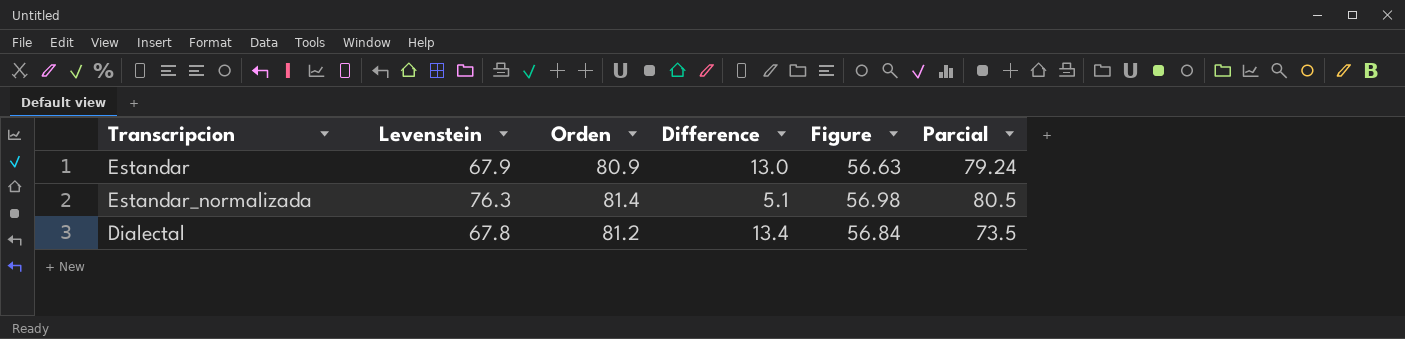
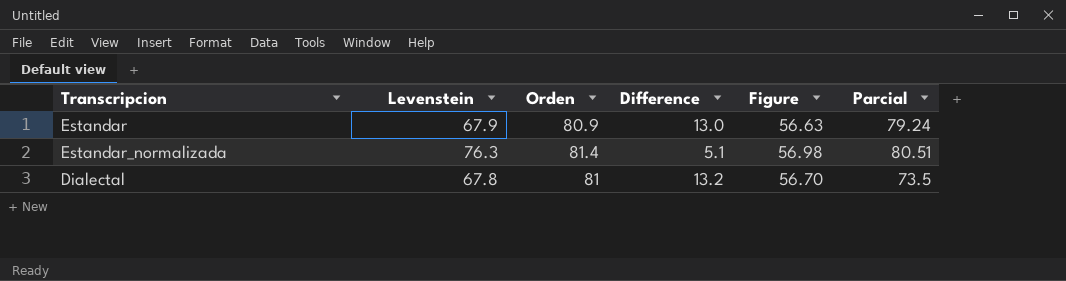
Estandar_normalizada | Parcial: 80.5 -> 80.51
Dialectal | Orden: 81.2 -> 81
Dialectal | Difference: 13.4 -> 13.2
Dialectal | Figure: 56.84 -> 56.70

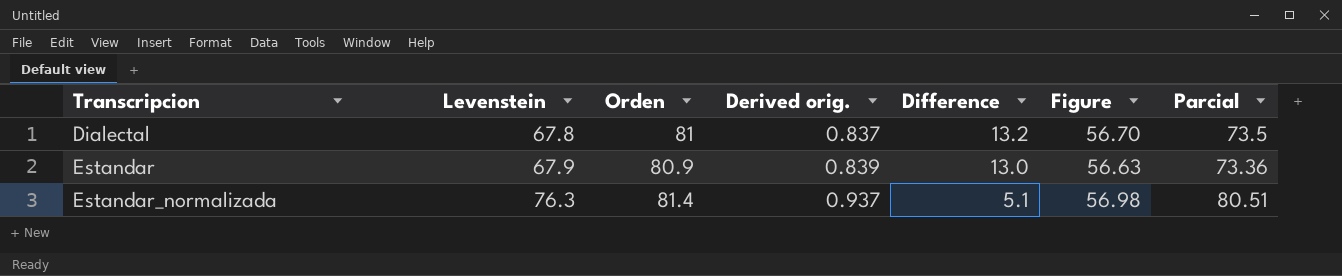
row order: none -> Transcripcion ascending
column Derived orig. | formula: none -> [Levenstein] / [Orden]
Estandar | Parcial: 79.24 -> 73.36

